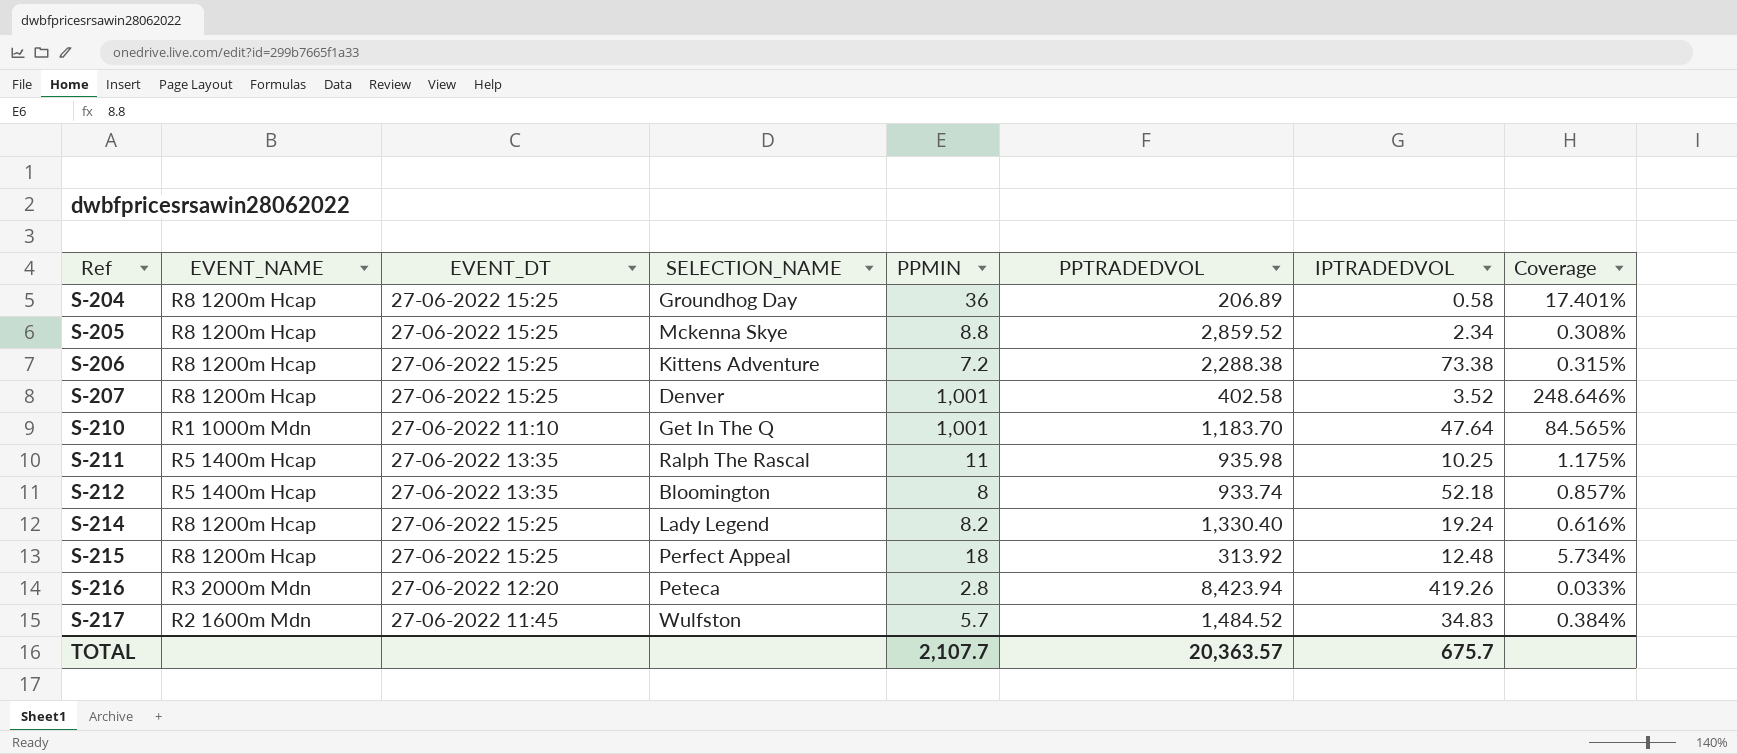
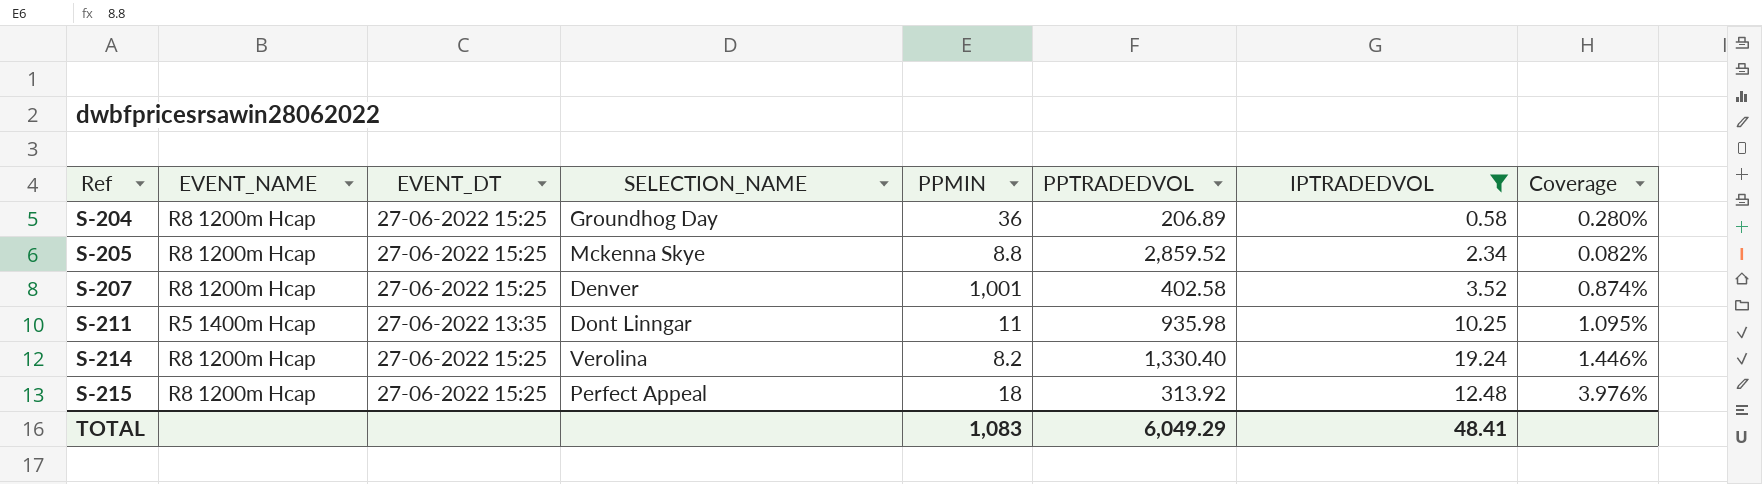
filter: none -> IPTRADEDVOL <= 19.24
column Coverage | formula: [PPMIN] / [PPTRADEDVOL] -> [IPTRADEDVOL] / [PPTRADEDVOL]
S-211 | SELECTION_NAME: Ralph The Rascal -> Dont Linngar
S-214 | SELECTION_NAME: Lady Legend -> Verolina
TOTAL | PPMIN: 2,107.7 -> 1,083
TOTAL | PPTRADEDVOL: 20,363.57 -> 6,049.29
TOTAL | IPTRADEDVOL: 675.7 -> 48.41

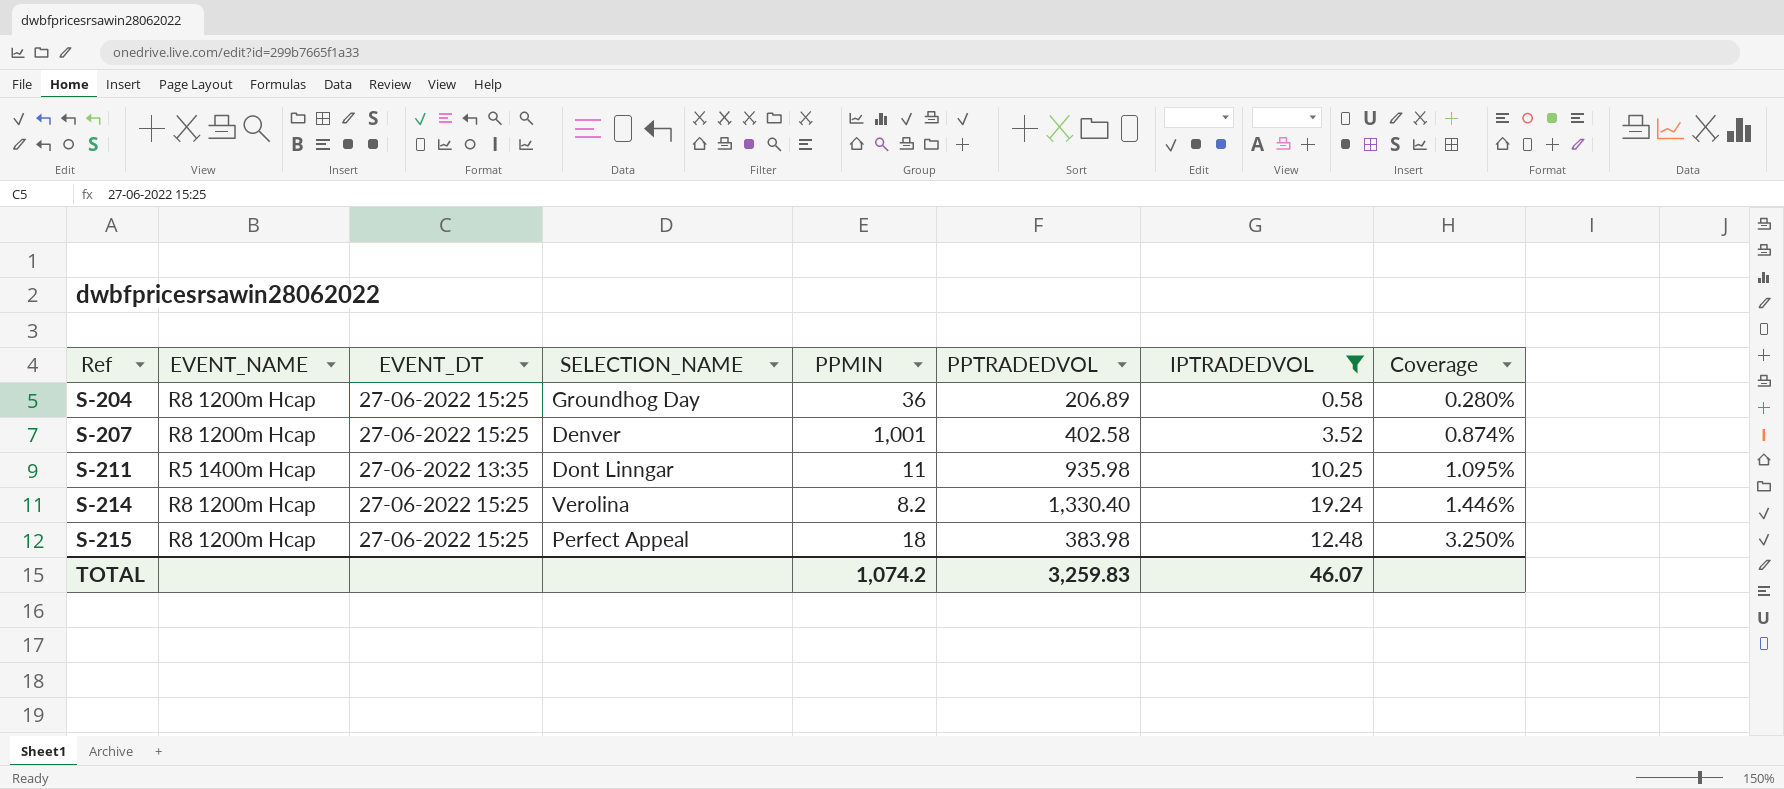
row S-205: R8 1200m Hcap | 27-06-2022 15:25 | Mckenna Skye | 8.8 | 2,859.52 | 2.34 | 0.082% -> none
S-215 | PPTRADEDVOL: 313.92 -> 383.98
S-215 | Coverage: 3.976% -> 3.250%
TOTAL | PPMIN: 1,083 -> 1,074.2
TOTAL | PPTRADEDVOL: 6,049.29 -> 3,259.83
TOTAL | IPTRADEDVOL: 48.41 -> 46.07

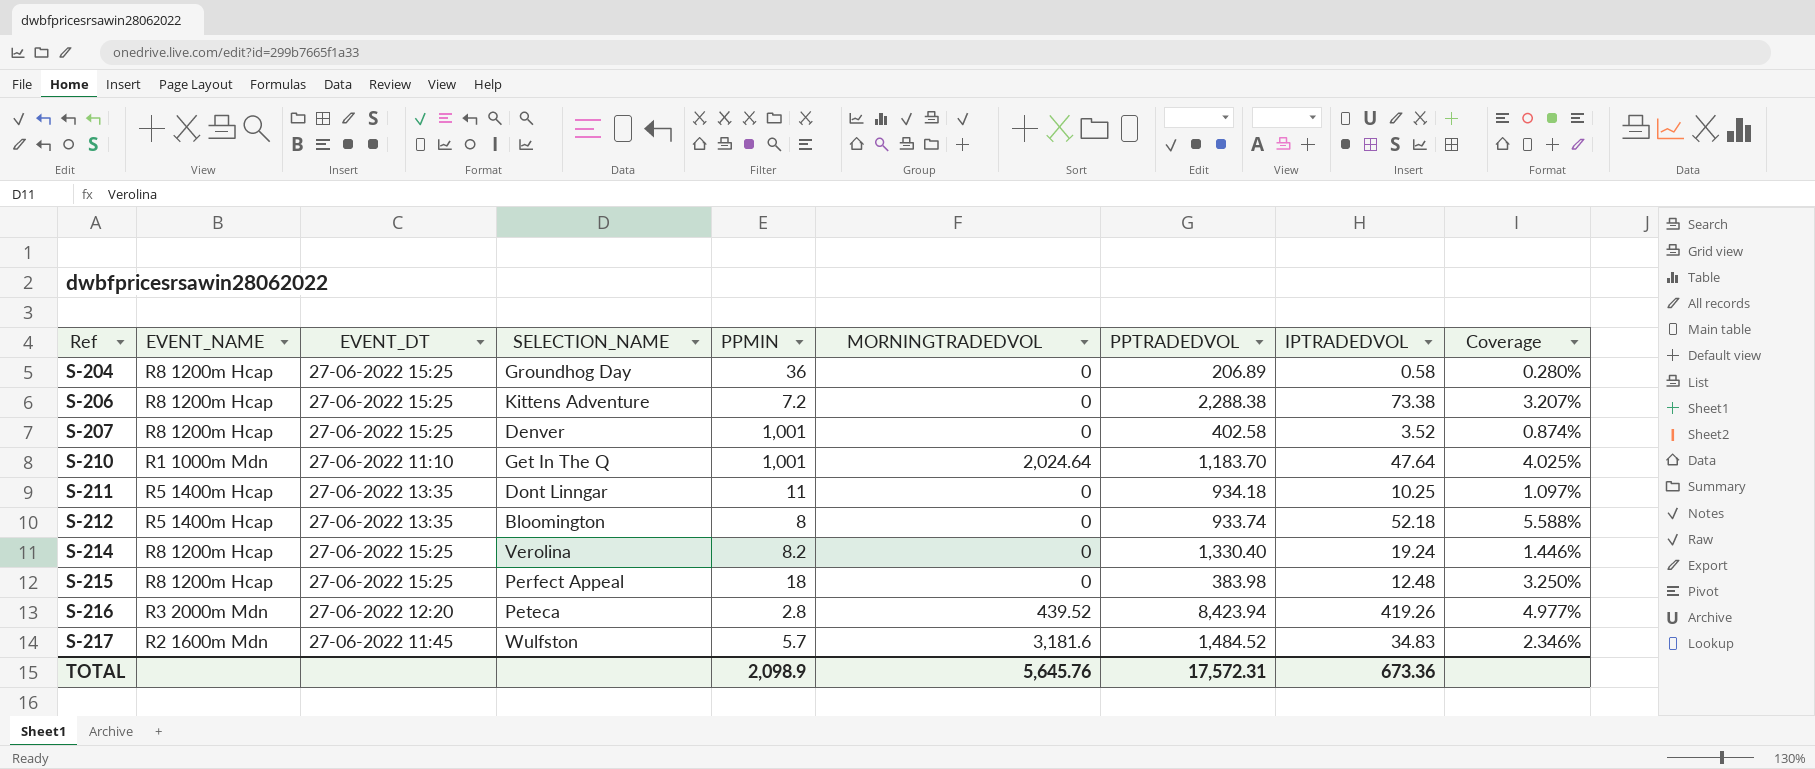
filter: IPTRADEDVOL <= 19.24 -> none
column MORNINGTRADEDVOL | position: none -> 6
S-211 | PPTRADEDVOL: 935.98 -> 934.18
S-211 | Coverage: 1.095% -> 1.097%
TOTAL | PPMIN: 1,074.2 -> 2,098.9
TOTAL | PPTRADEDVOL: 3,259.83 -> 17,572.31
TOTAL | IPTRADEDVOL: 46.07 -> 673.36

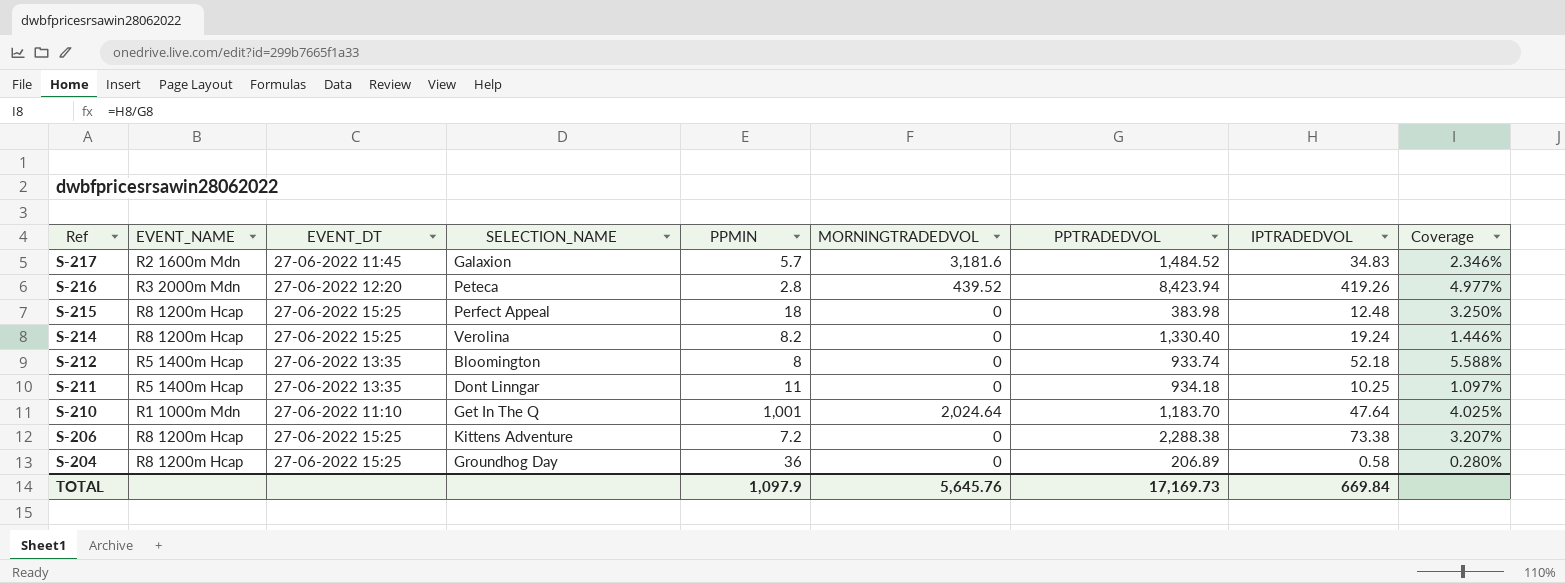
row order: Ref ascending -> Ref descending
row S-207: R8 1200m Hcap | 27-06-2022 15:25 | Denver | 1,001 | 0 | 402.58 | 3.52 | 0.874% -> none
S-217 | SELECTION_NAME: Wulfston -> Galaxion
TOTAL | PPMIN: 2,098.9 -> 1,097.9
TOTAL | PPTRADEDVOL: 17,572.31 -> 17,169.73
TOTAL | IPTRADEDVOL: 673.36 -> 669.84

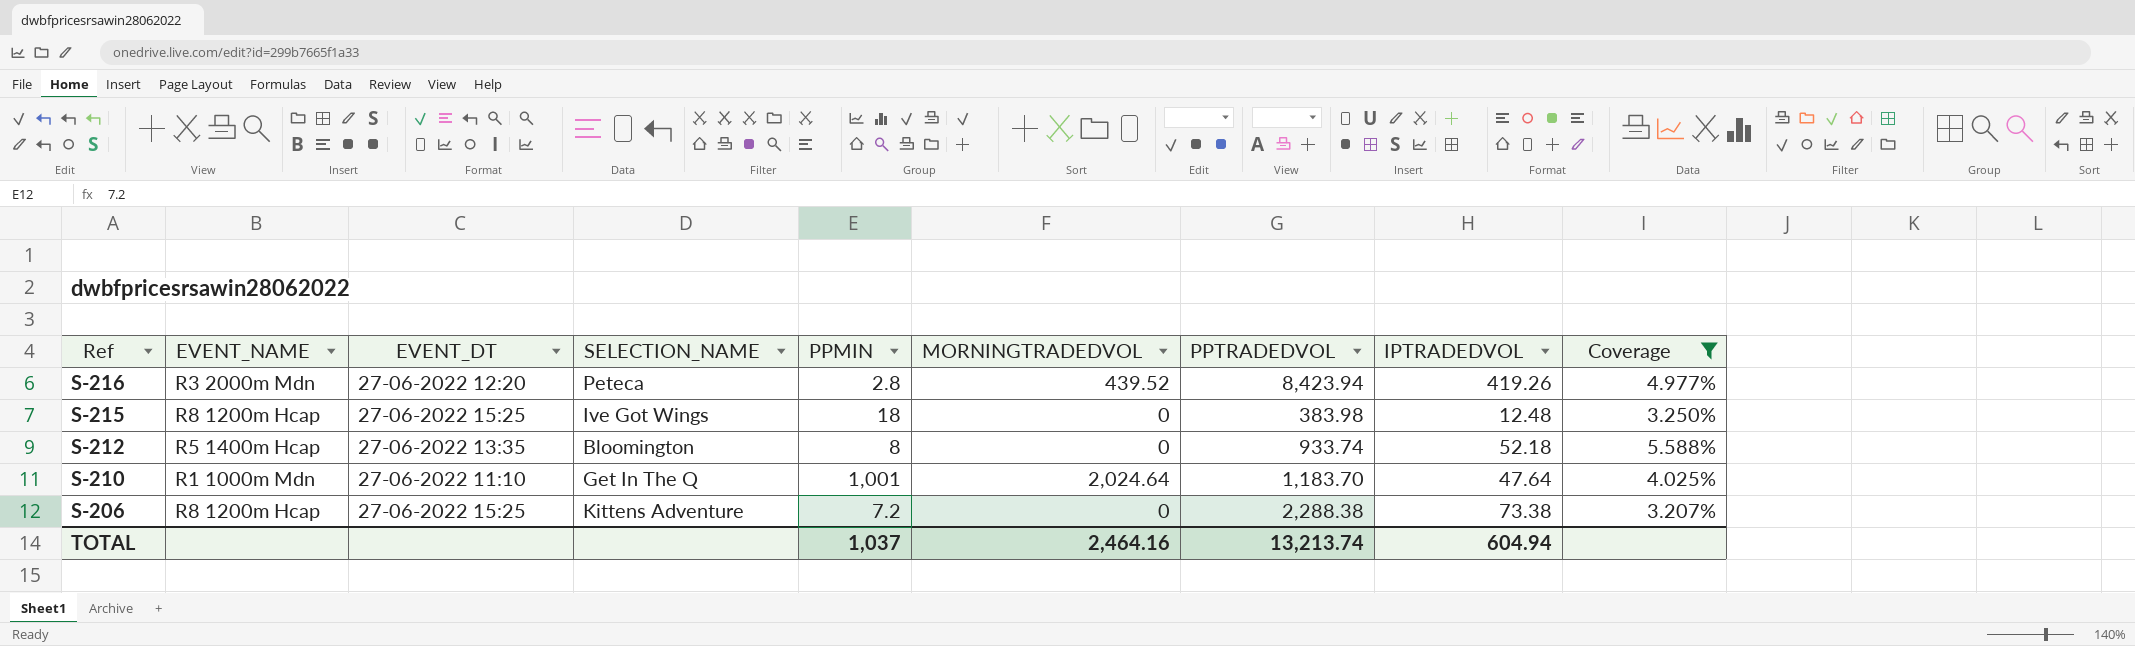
filter: none -> Coverage >= 3.207%
S-215 | SELECTION_NAME: Perfect Appeal -> Ive Got Wings
TOTAL | PPMIN: 1,097.9 -> 1,037
TOTAL | MORNINGTRADEDVOL: 5,645.76 -> 2,464.16
TOTAL | PPTRADEDVOL: 17,169.73 -> 13,213.74
TOTAL | IPTRADEDVOL: 669.84 -> 604.94

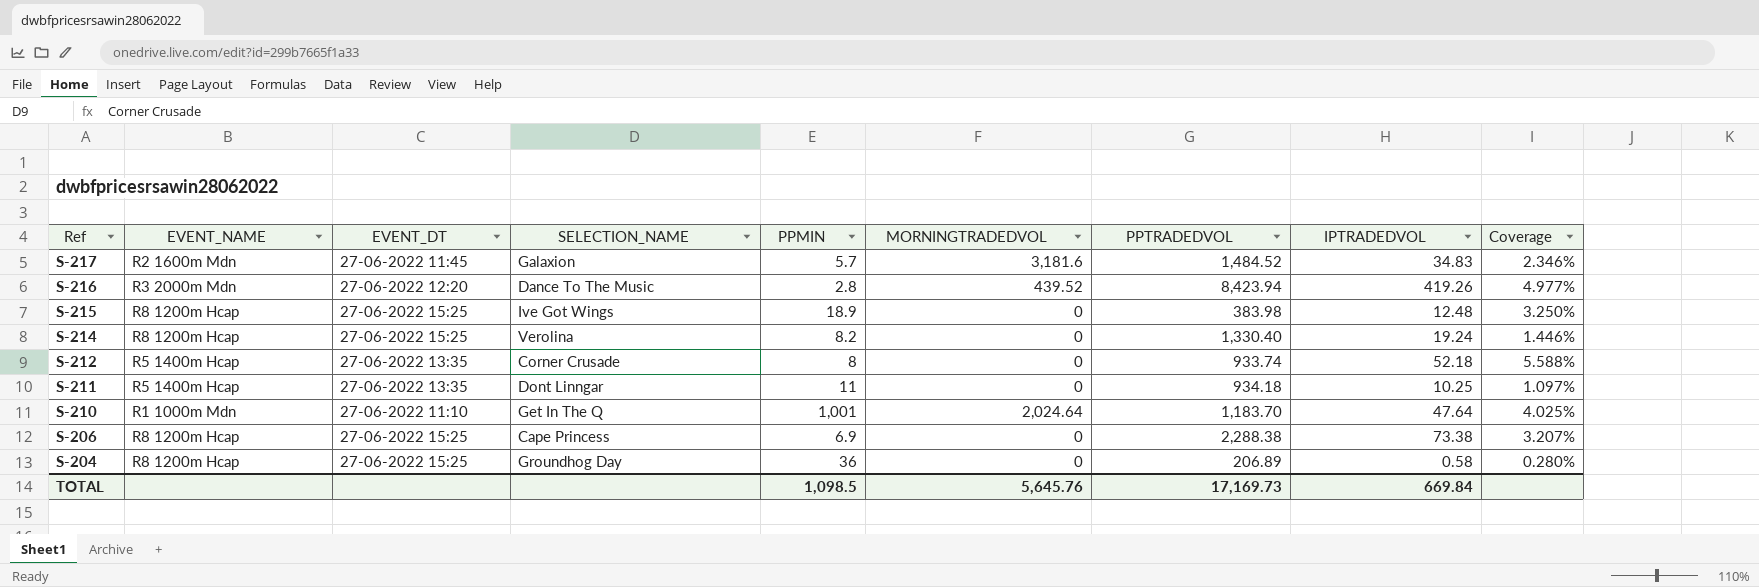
filter: Coverage >= 3.207% -> none
S-216 | SELECTION_NAME: Peteca -> Dance To The Music
S-215 | PPMIN: 18 -> 18.9
S-212 | SELECTION_NAME: Bloomington -> Corner Crusade
S-206 | SELECTION_NAME: Kittens Adventure -> Cape Princess
S-206 | PPMIN: 7.2 -> 6.9
TOTAL | PPMIN: 1,037 -> 1,098.5
TOTAL | MORNINGTRADEDVOL: 2,464.16 -> 5,645.76
TOTAL | PPTRADEDVOL: 13,213.74 -> 17,169.73
TOTAL | IPTRADEDVOL: 604.94 -> 669.84

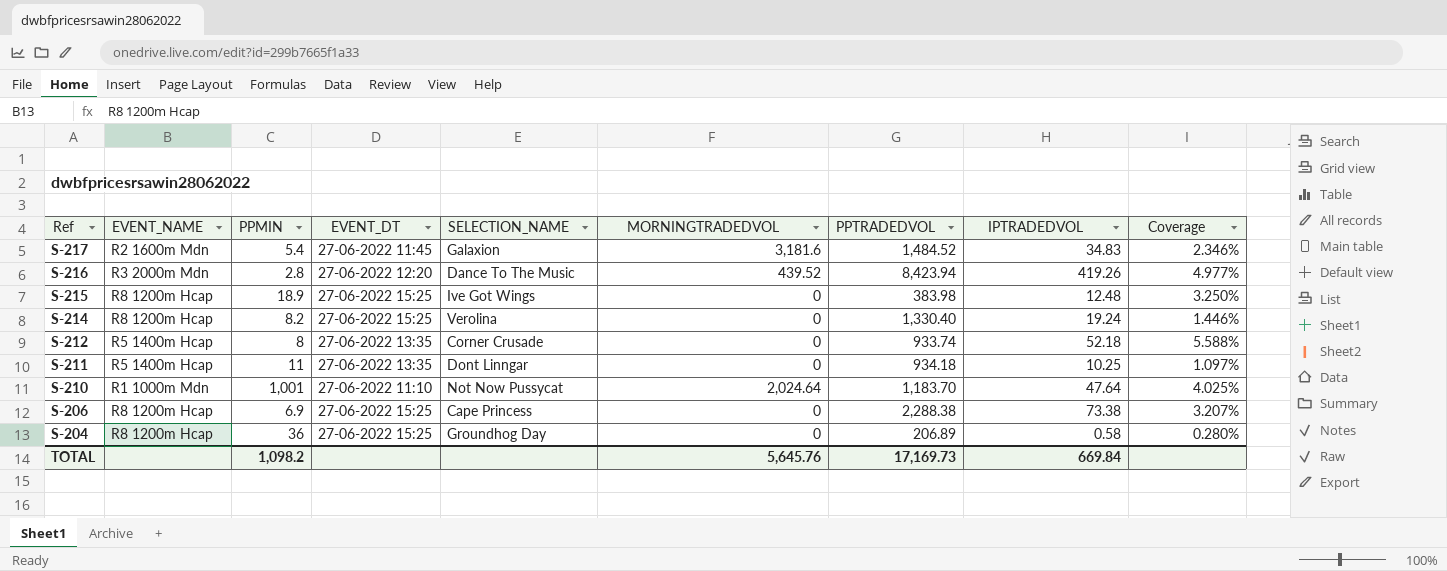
column PPMIN | position: 5 -> 3
S-217 | PPMIN: 5.7 -> 5.4
S-210 | SELECTION_NAME: Get In The Q -> Not Now Pussycat
TOTAL | PPMIN: 1,098.5 -> 1,098.2

